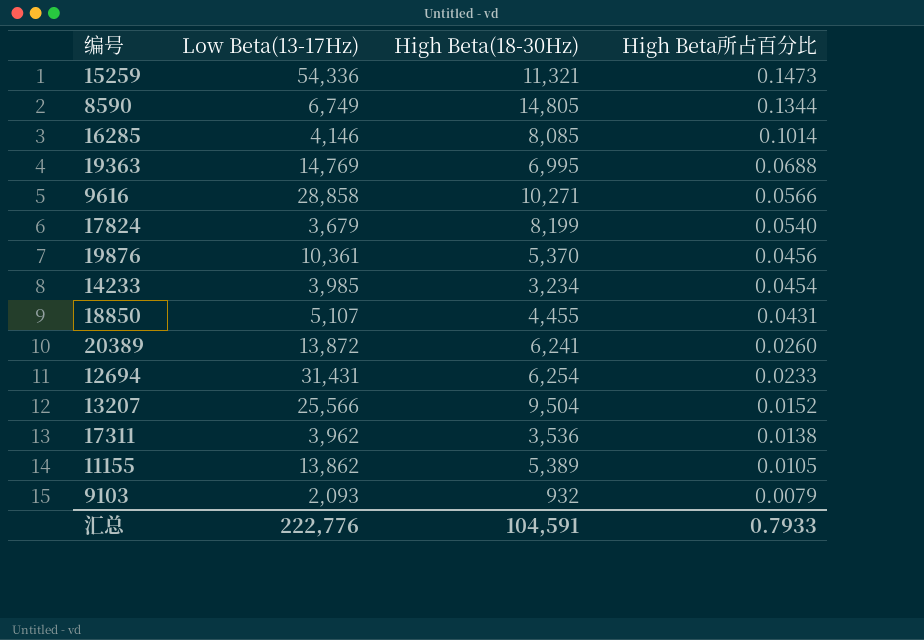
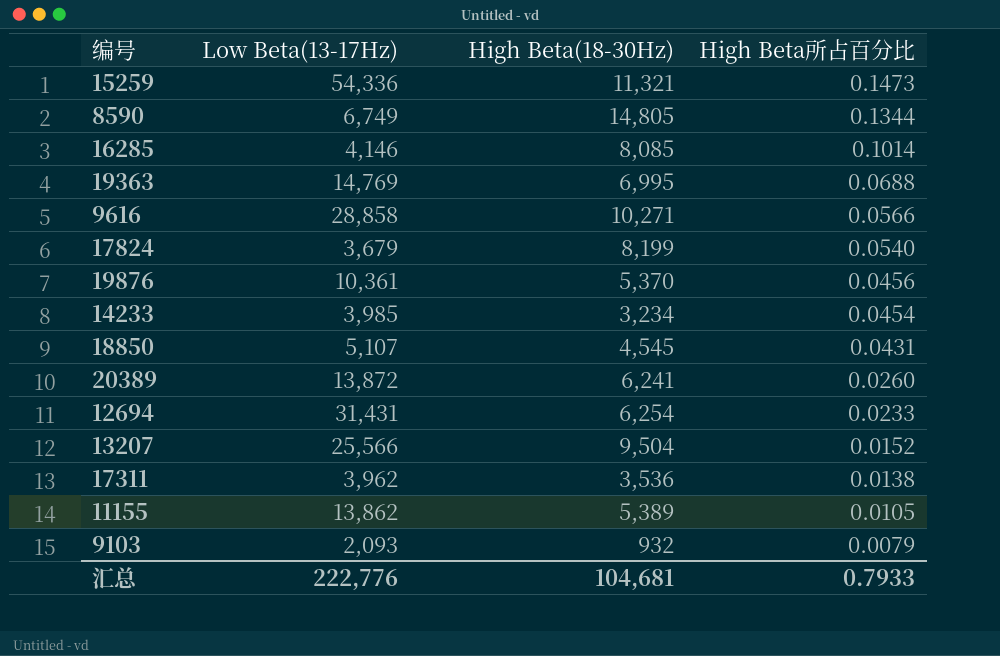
18850 | High Beta(18-30Hz): 4,455 -> 4,545
汇总 | High Beta(18-30Hz): 104,591 -> 104,681

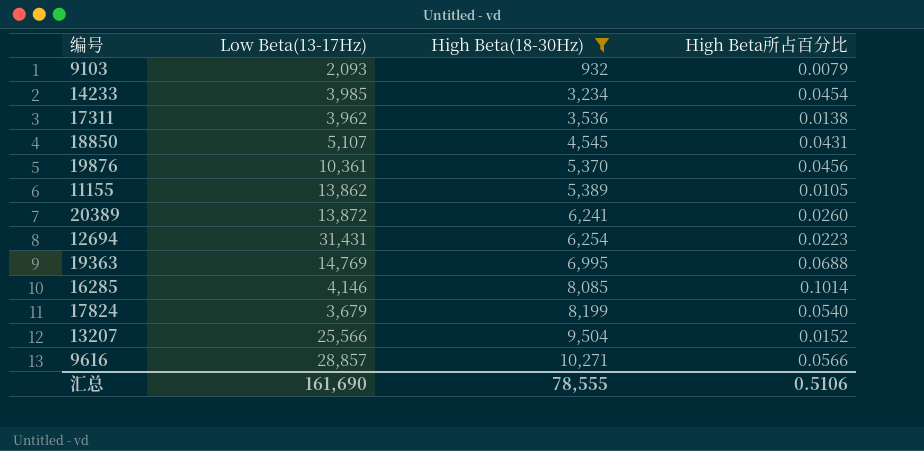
filter: none -> High Beta(18-30Hz) <= 10,271
row order: High Beta所占百分比 descending -> High Beta(18-30Hz) ascending
12694 | High Beta所占百分比: 0.0233 -> 0.0223
9616 | Low Beta(13-17Hz): 28,858 -> 28,857
汇总 | Low Beta(13-17Hz): 222,776 -> 161,690
汇总 | High Beta(18-30Hz): 104,681 -> 78,555
汇总 | High Beta所占百分比: 0.7933 -> 0.5106

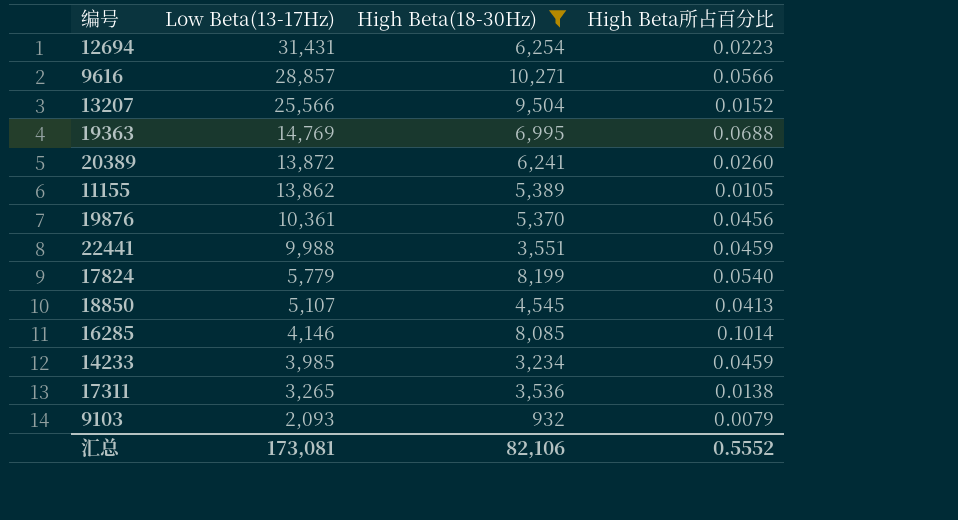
row order: High Beta(18-30Hz) ascending -> Low Beta(13-17Hz) descending
row 22441: none -> 9,988 | 3,551 | 0.0459
17824 | Low Beta(13-17Hz): 3,679 -> 5,779
18850 | High Beta所占百分比: 0.0431 -> 0.0413
14233 | High Beta所占百分比: 0.0454 -> 0.0459
17311 | Low Beta(13-17Hz): 3,962 -> 3,265
汇总 | Low Beta(13-17Hz): 161,690 -> 173,081
汇总 | High Beta(18-30Hz): 78,555 -> 82,106
汇总 | High Beta所占百分比: 0.5106 -> 0.5552

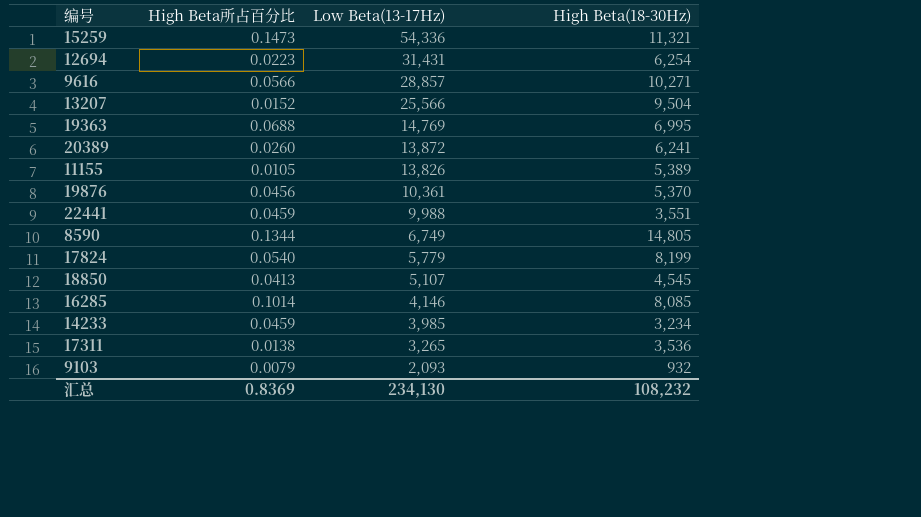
filter: High Beta(18-30Hz) <= 10,271 -> none
column High Beta所占百分比 | position: 4 -> 2
11155 | Low Beta(13-17Hz): 13,862 -> 13,826
汇总 | High Beta所占百分比: 0.5552 -> 0.8369
汇总 | Low Beta(13-17Hz): 173,081 -> 234,130
汇总 | High Beta(18-30Hz): 82,106 -> 108,232

